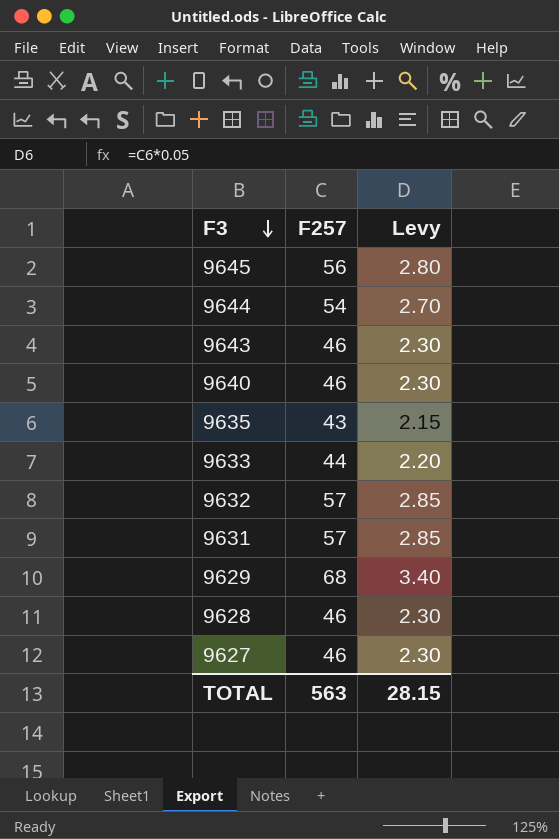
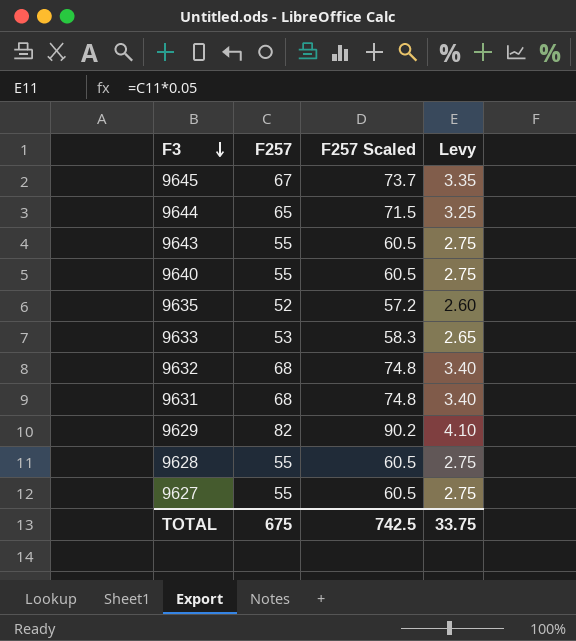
column F257 Scaled | formula: none -> [F257] * 1.1
9645 | F257: 56 -> 67
9645 | Levy: 2.80 -> 3.35
9644 | F257: 54 -> 65
9644 | Levy: 2.70 -> 3.25
9643 | F257: 46 -> 55
9643 | Levy: 2.30 -> 2.75
9640 | F257: 46 -> 55
9640 | Levy: 2.30 -> 2.75
9635 | F257: 43 -> 52
9635 | Levy: 2.15 -> 2.60
9633 | F257: 44 -> 53
9633 | Levy: 2.20 -> 2.65
9632 | F257: 57 -> 68
9632 | Levy: 2.85 -> 3.40
9631 | F257: 57 -> 68
9631 | Levy: 2.85 -> 3.40
9629 | F257: 68 -> 82
9629 | Levy: 3.40 -> 4.10
9628 | F257: 46 -> 55
9628 | Levy: 2.30 -> 2.75
9627 | F257: 46 -> 55
9627 | Levy: 2.30 -> 2.75
TOTAL | F257: 563 -> 675
TOTAL | Levy: 28.15 -> 33.75

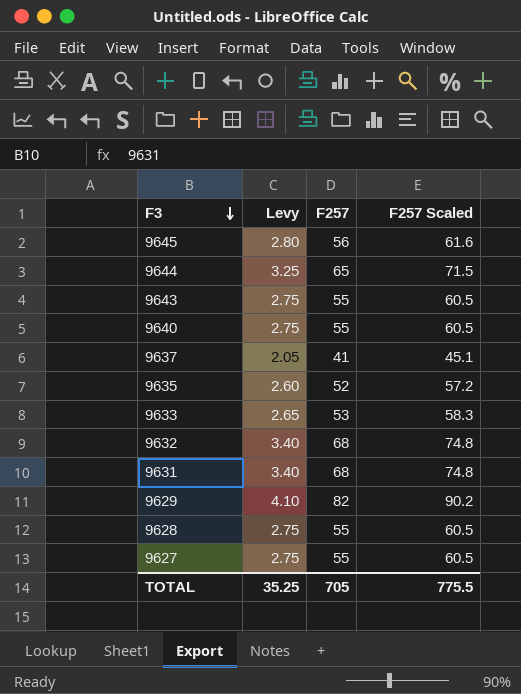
column Levy | position: 4 -> 2
9645 | Levy: 3.35 -> 2.80
9645 | F257: 67 -> 56
9645 | F257 Scaled: 73.7 -> 61.6
row 9637: none -> 2.05 | 41 | 45.1
TOTAL | Levy: 33.75 -> 35.25
TOTAL | F257: 675 -> 705
TOTAL | F257 Scaled: 742.5 -> 775.5

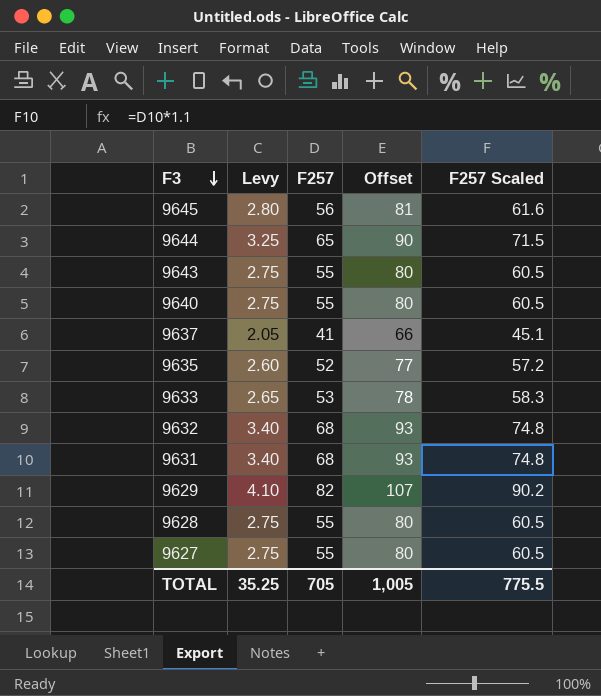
column Offset | formula: none -> [F257] + 25

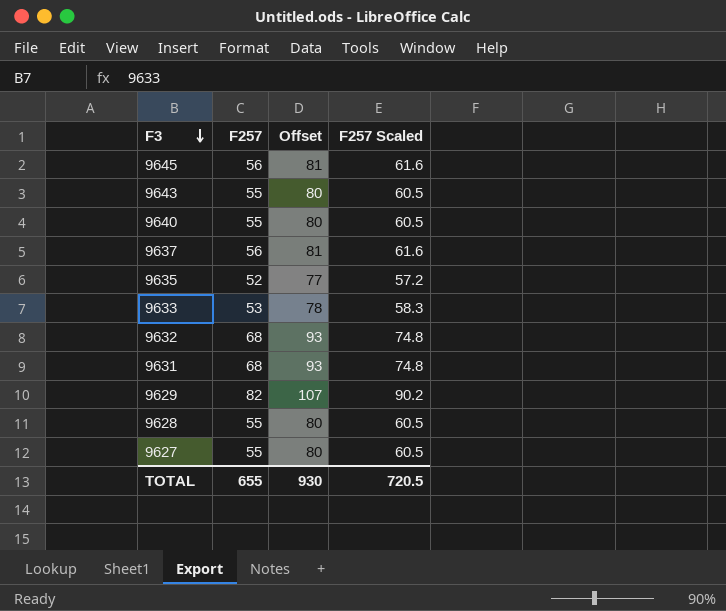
column Levy | formula: [F257] * 0.05 -> none
row 9644: 3.25 | 65 | 90 | 71.5 -> none
9637 | F257: 41 -> 56
9637 | Offset: 66 -> 81
9637 | F257 Scaled: 45.1 -> 61.6
TOTAL | F257: 705 -> 655
TOTAL | Offset: 1,005 -> 930
TOTAL | F257 Scaled: 775.5 -> 720.5

